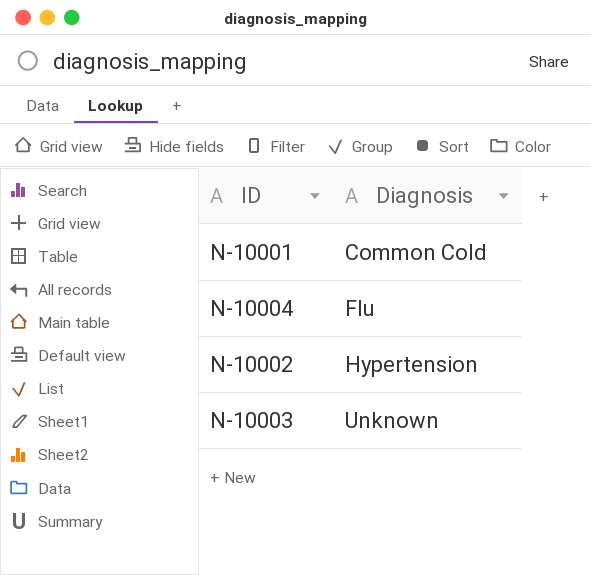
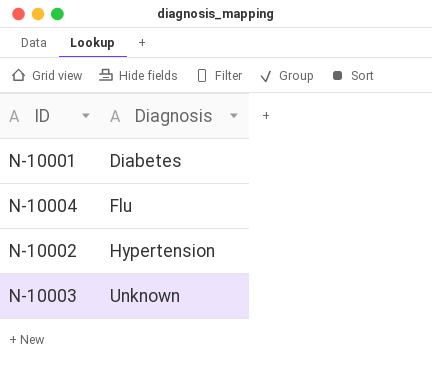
N-10001 | Diagnosis: Common Cold -> Diabetes

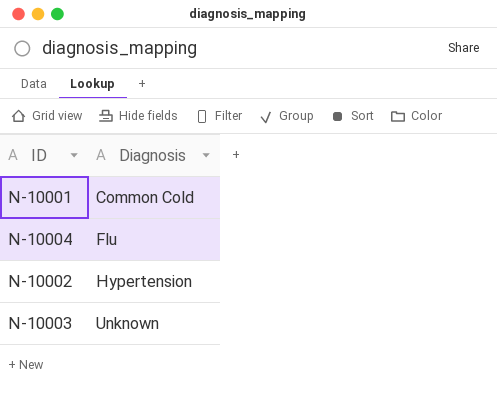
N-10001 | Diagnosis: Diabetes -> Common Cold

